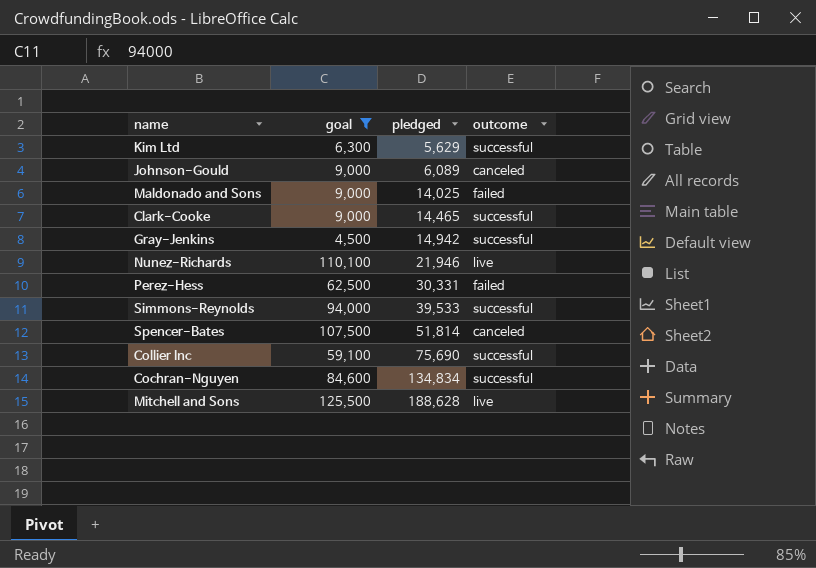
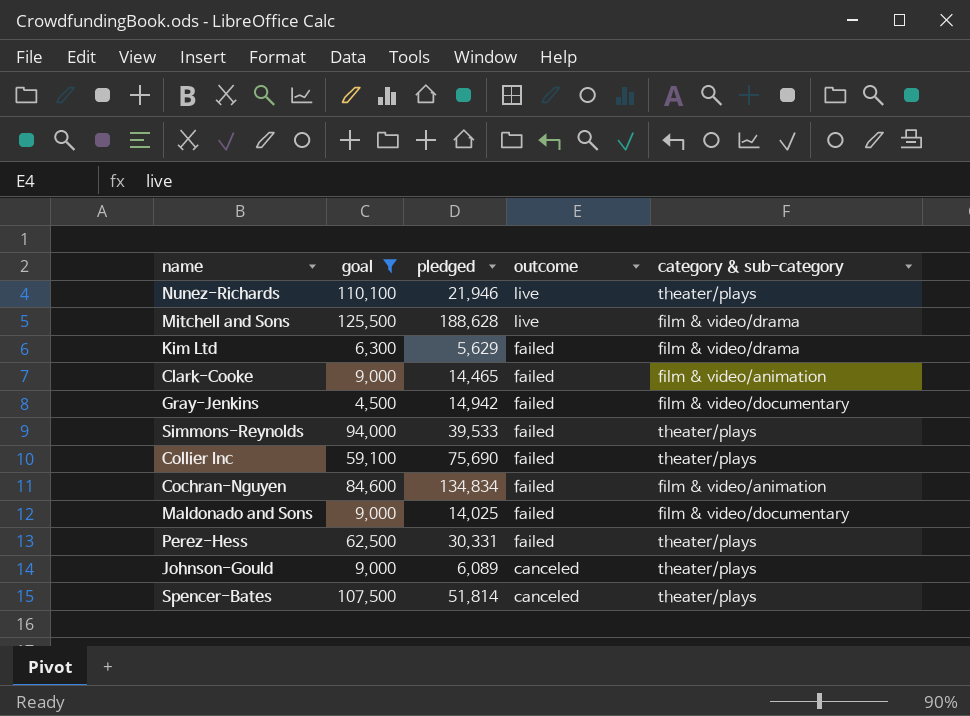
row order: pledged ascending -> outcome descending
column category & sub-category | position: none -> 5
Kim Ltd | outcome: successful -> failed
Clark-Cooke | outcome: successful -> failed
Gray-Jenkins | outcome: successful -> failed
Simmons-Reynolds | outcome: successful -> failed
Collier Inc | outcome: successful -> failed
Cochran-Nguyen | outcome: successful -> failed

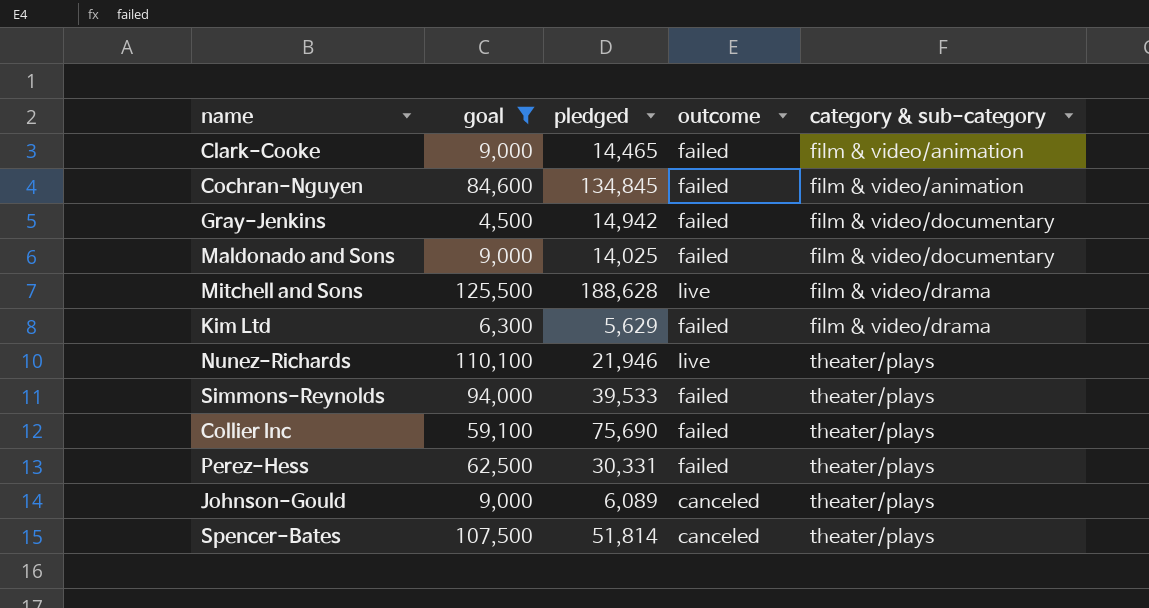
row order: outcome descending -> category & sub-category ascending
Cochran-Nguyen | pledged: 134,834 -> 134,845

